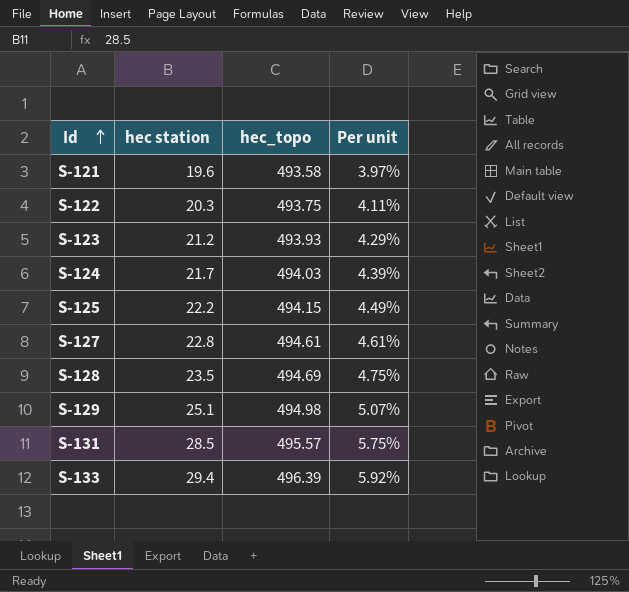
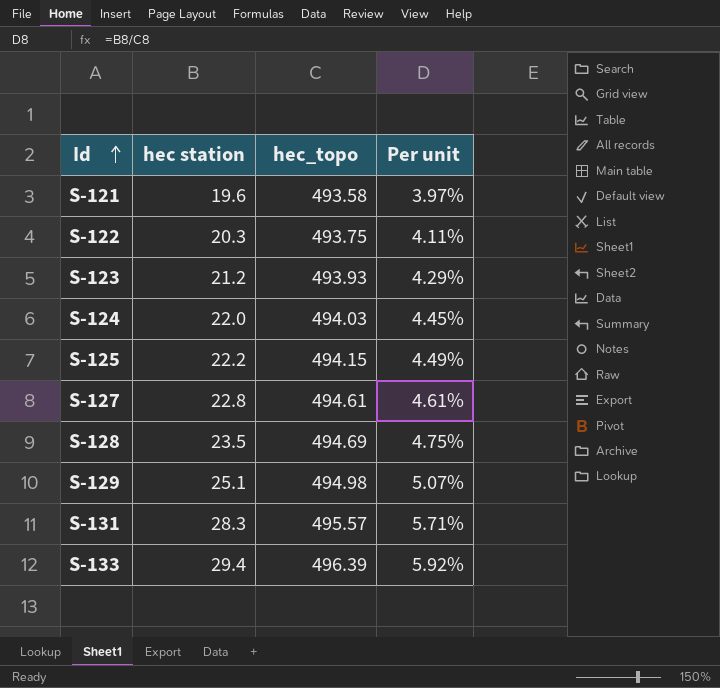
S-124 | hec station: 21.7 -> 22.0
S-124 | Per unit: 4.39% -> 4.45%
S-131 | hec station: 28.5 -> 28.3
S-131 | Per unit: 5.75% -> 5.71%

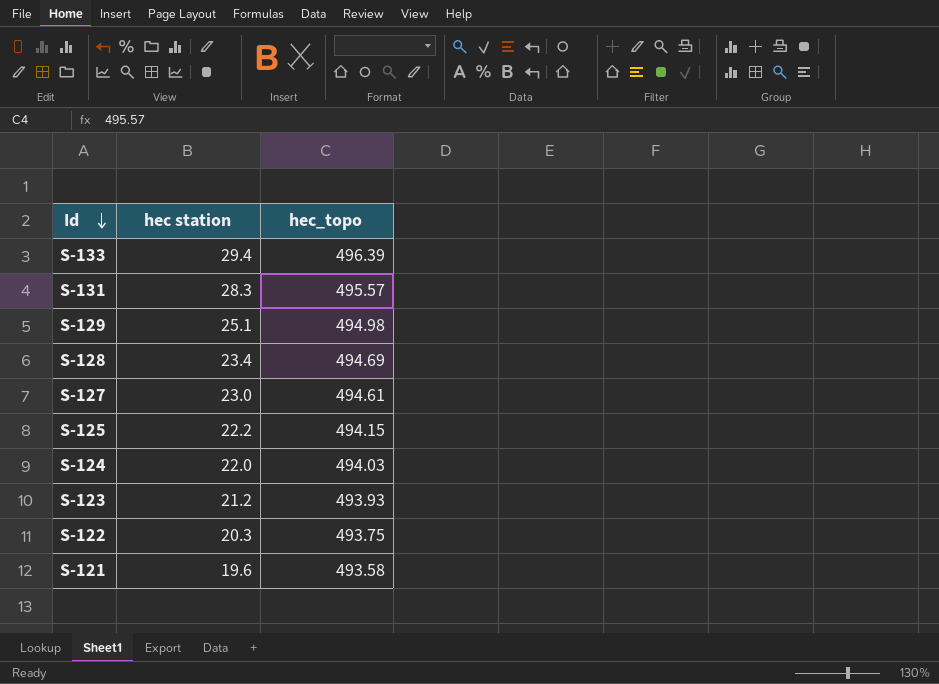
row order: Id ascending -> Id descending
column Per unit | formula: [hec station] / [hec_topo] -> none
S-128 | hec station: 23.5 -> 23.4
S-127 | hec station: 22.8 -> 23.0

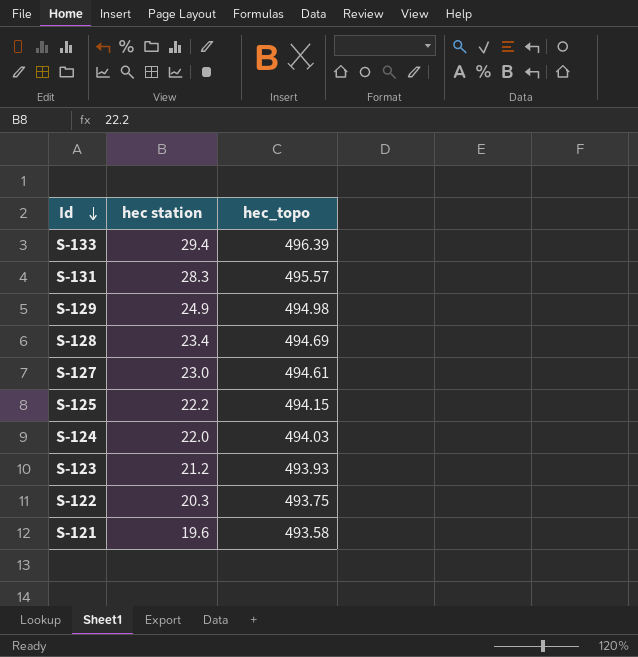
S-129 | hec station: 25.1 -> 24.9

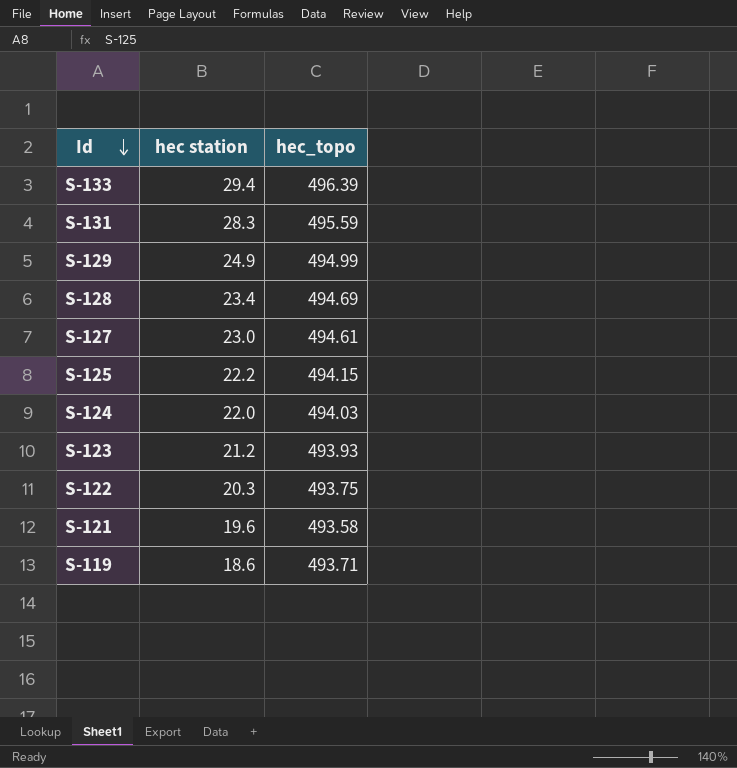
S-131 | hec_topo: 495.57 -> 495.59
S-129 | hec_topo: 494.98 -> 494.99
row S-119: none -> 18.6 | 493.71

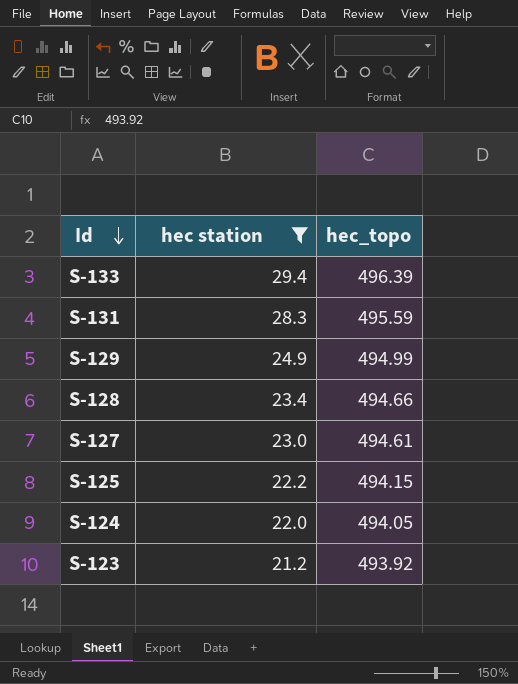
filter: none -> hec station >= 21.2
S-128 | hec_topo: 494.69 -> 494.66
S-124 | hec_topo: 494.03 -> 494.05
S-123 | hec_topo: 493.93 -> 493.92

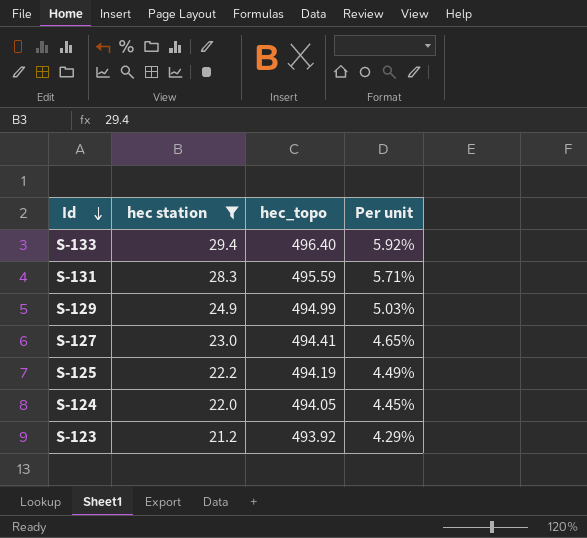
column Per unit | formula: none -> [hec station] / [hec_topo]
row S-128: 23.4 | 494.66 -> none
S-133 | hec_topo: 496.39 -> 496.40
S-127 | hec_topo: 494.61 -> 494.41
S-125 | hec_topo: 494.15 -> 494.19

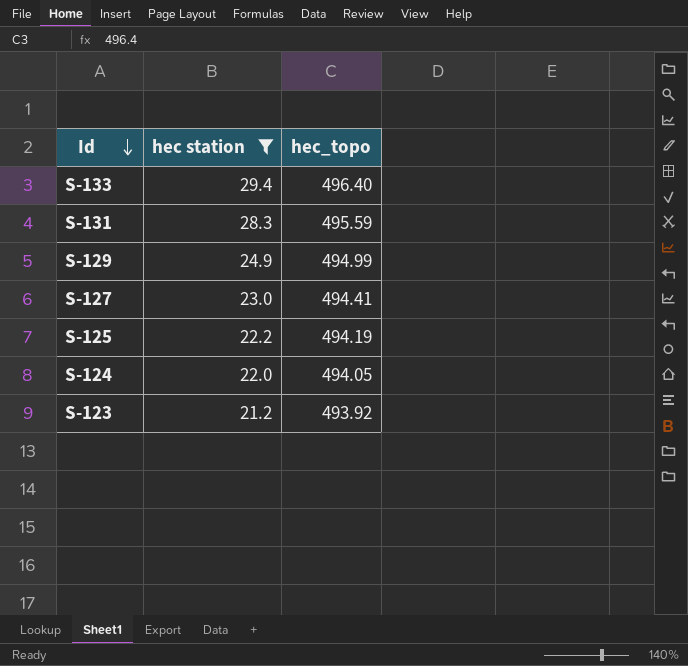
column Per unit | formula: [hec station] / [hec_topo] -> none

